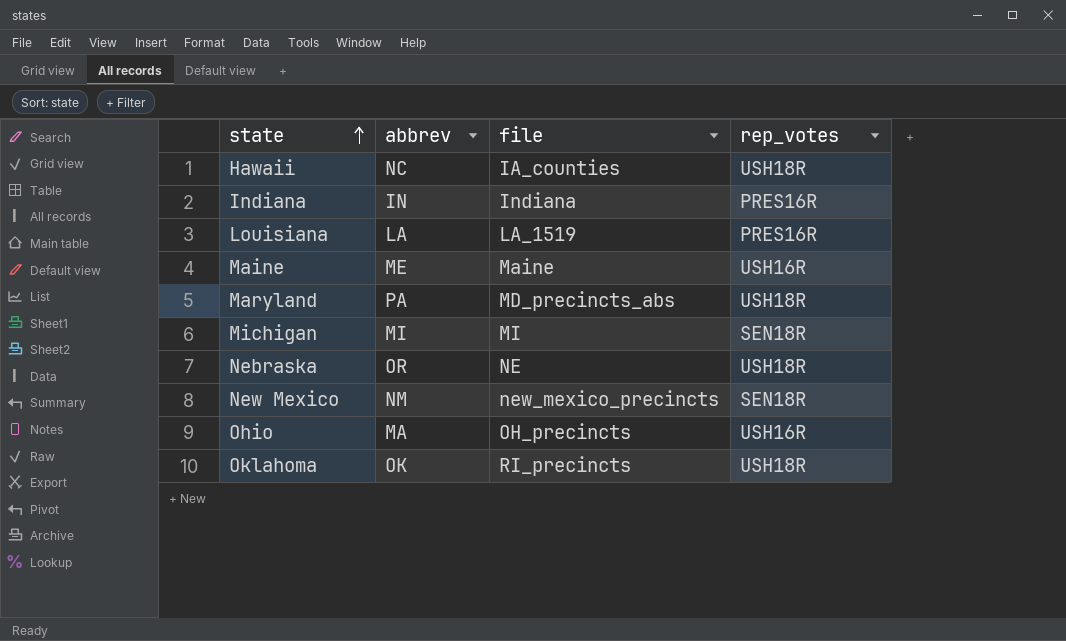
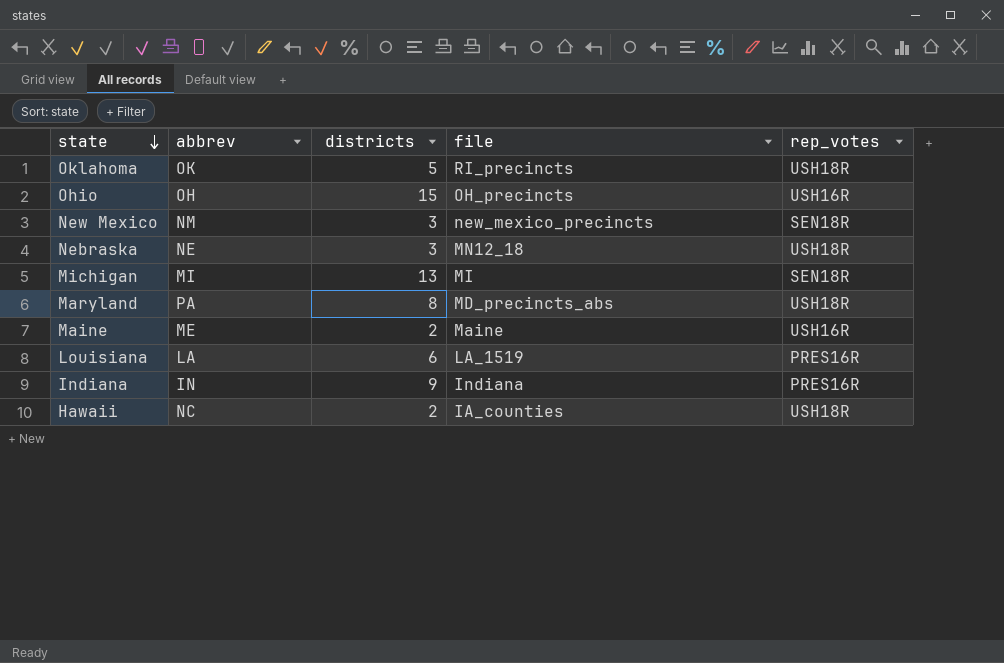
row order: state ascending -> state descending
column districts | position: none -> 3
Ohio | abbrev: MA -> OH
Nebraska | abbrev: OR -> NE
Nebraska | file: NE -> MN12_18

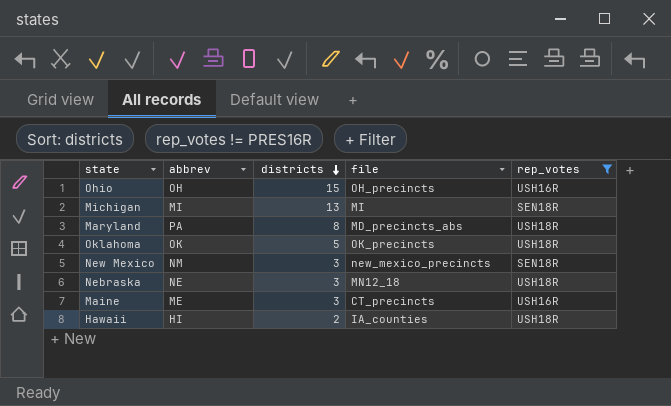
filter: none -> rep_votes != PRES16R
row order: state descending -> districts descending
Oklahoma | file: RI_precincts -> OK_precincts
Maine | districts: 2 -> 3
Maine | file: Maine -> CT_precincts
Hawaii | abbrev: NC -> HI

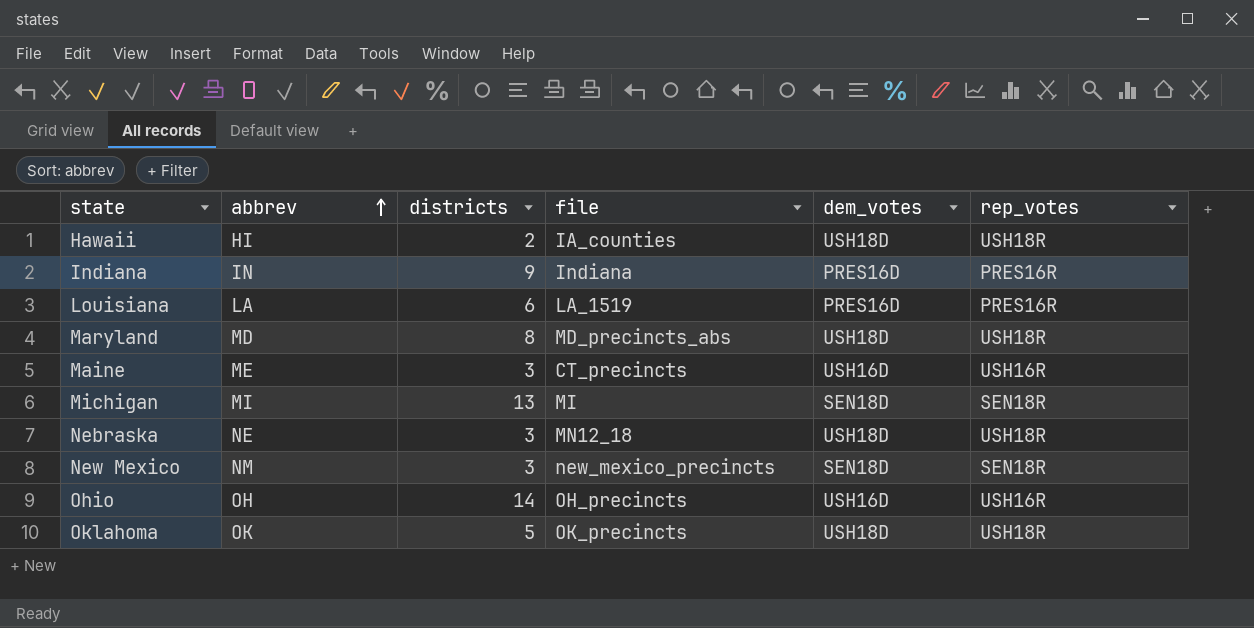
filter: rep_votes != PRES16R -> none
row order: districts descending -> abbrev ascending
column dem_votes | position: none -> 5
Maryland | abbrev: PA -> MD
Ohio | districts: 15 -> 14

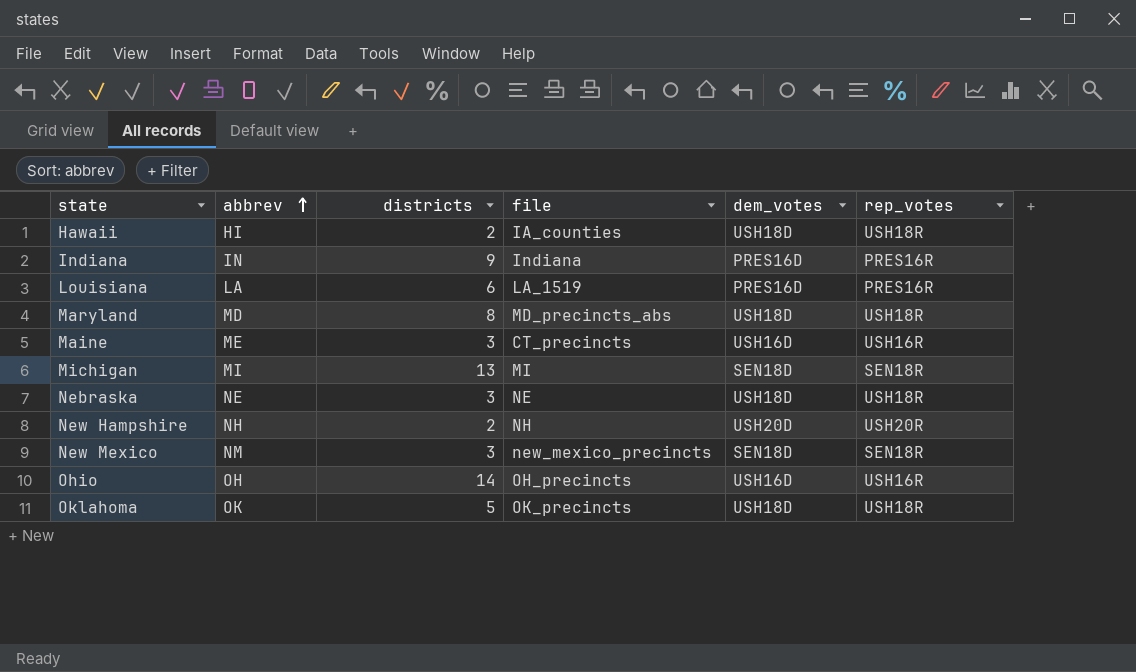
Nebraska | file: MN12_18 -> NE
row New Hampshire: none -> NH | 2 | NH | USH20D | USH20R

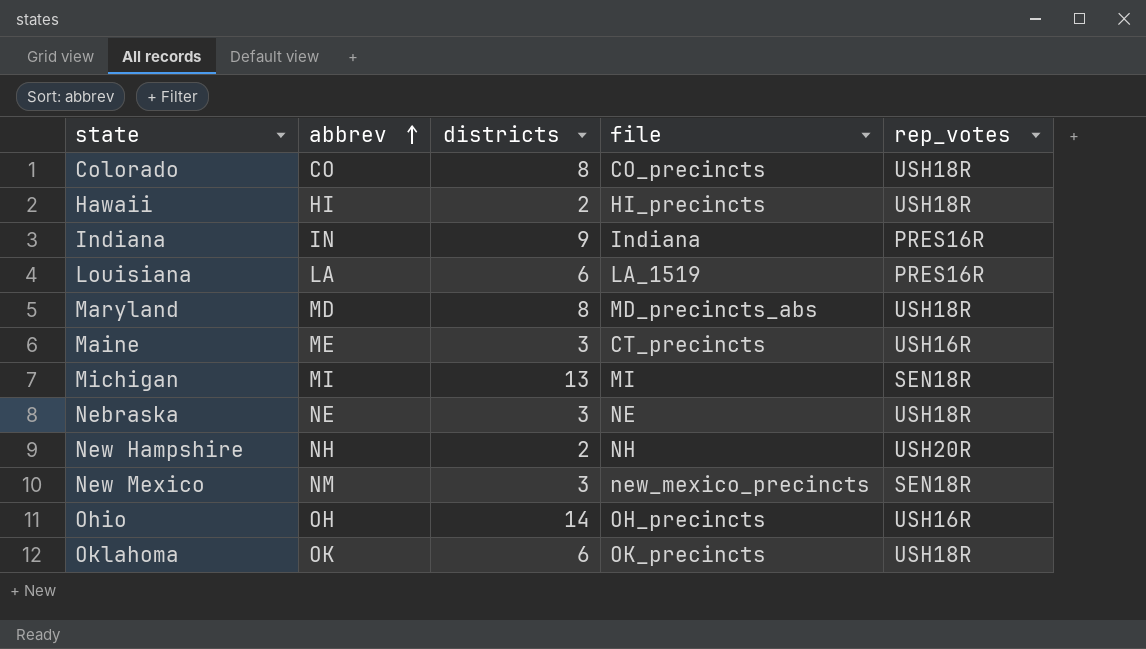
column dem_votes | position: 5 -> none
row Colorado: none -> CO | 8 | CO_precincts | USH18R
Hawaii | file: IA_counties -> HI_precincts
Oklahoma | districts: 5 -> 6

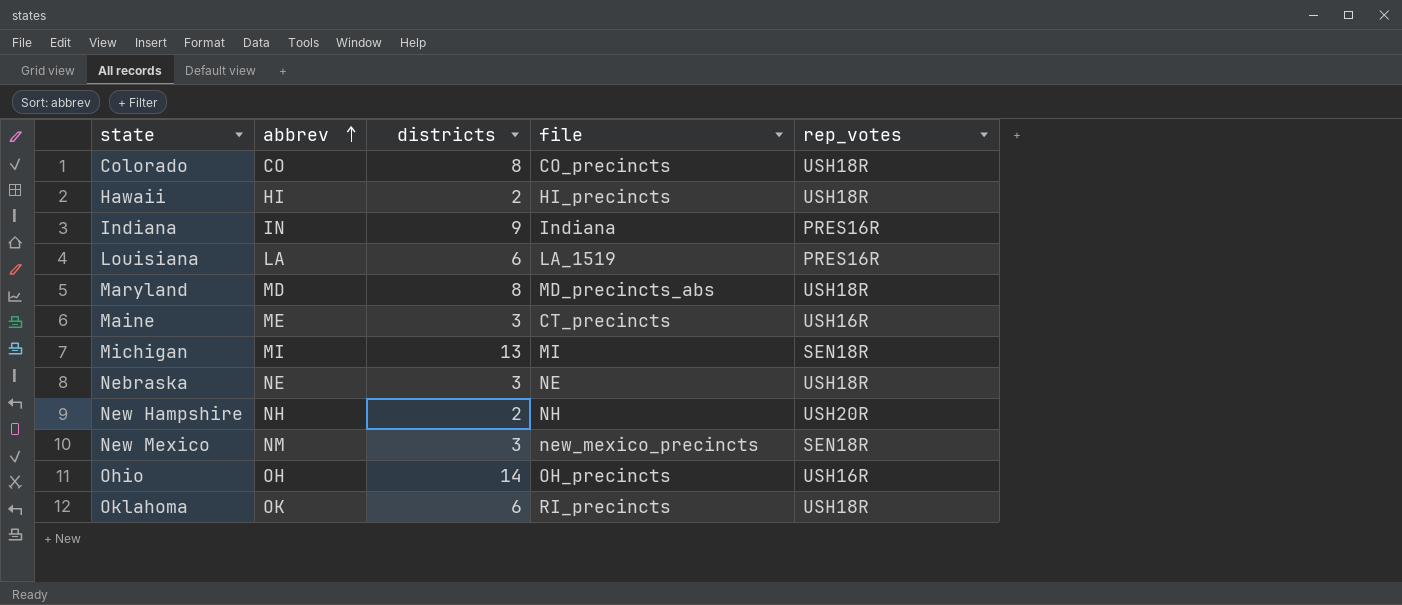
Oklahoma | file: OK_precincts -> RI_precincts

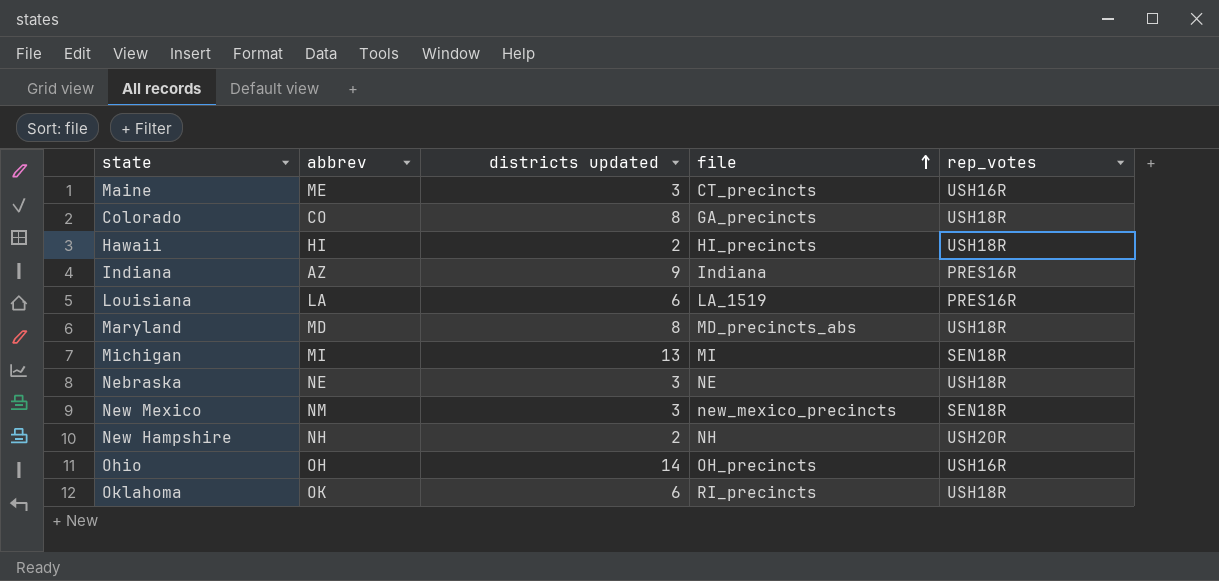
row order: abbrev ascending -> file ascending
column name: districts -> districts updated
Colorado | file: CO_precincts -> GA_precincts
Indiana | abbrev: IN -> AZ

